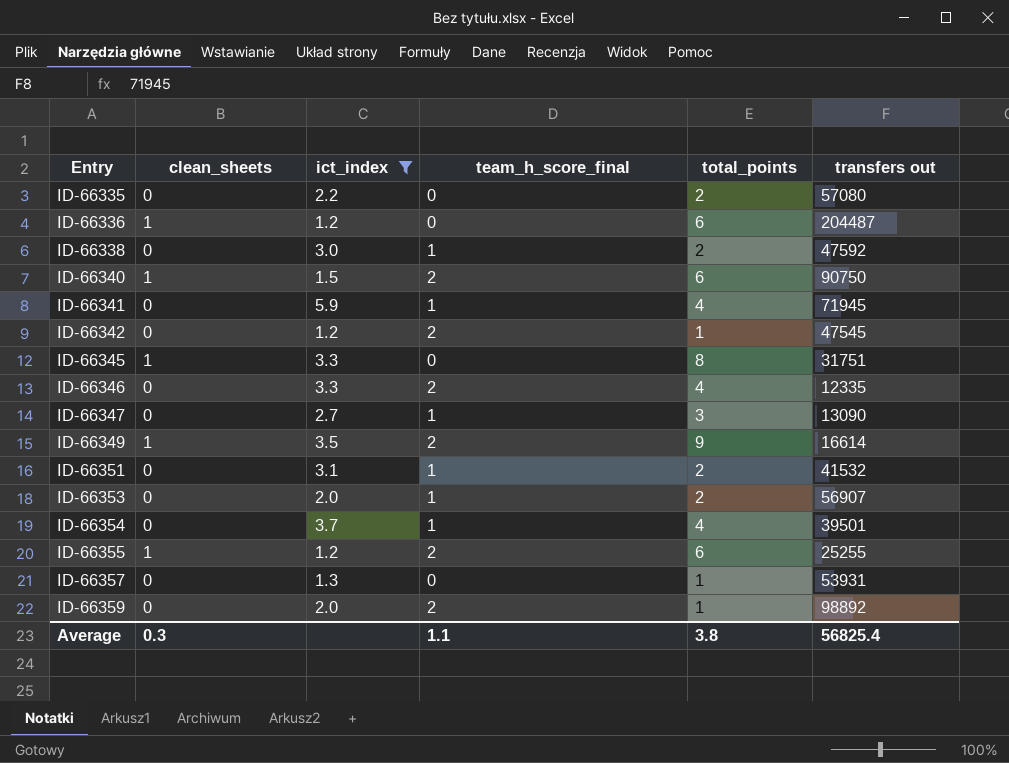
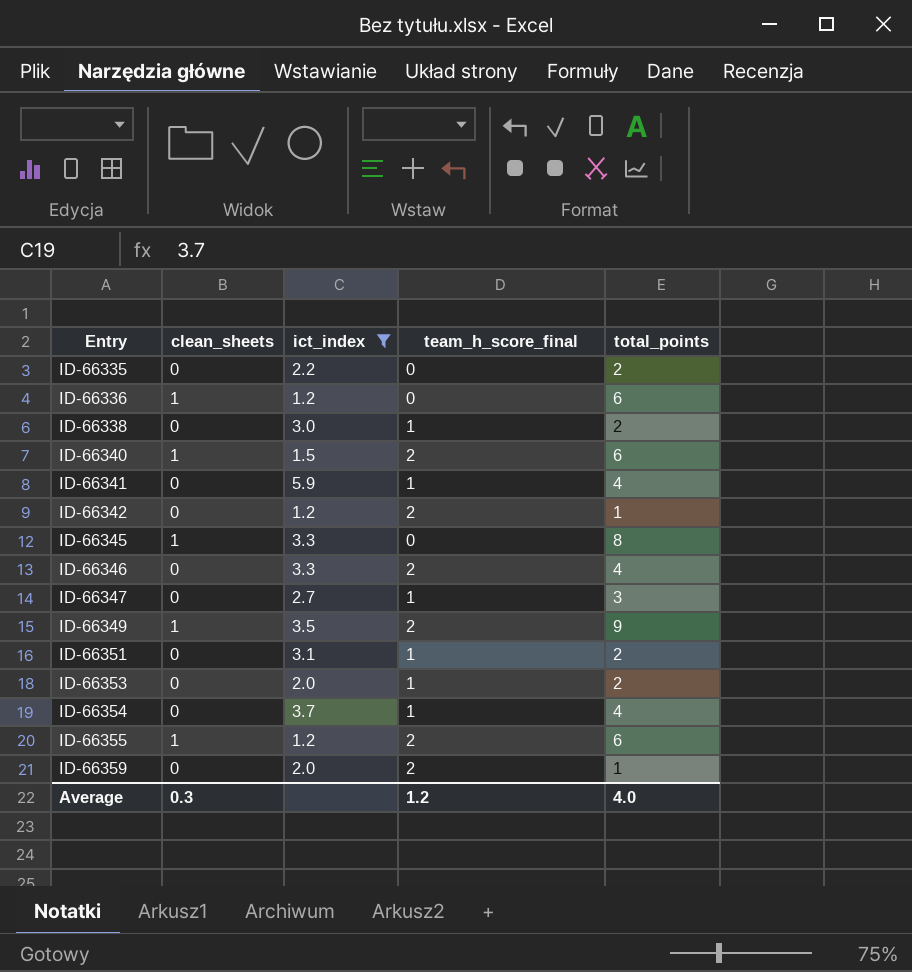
column transfers out | position: 6 -> none
row ID-66357: 0 | 1.3 | 0 | 1 | 53931 -> none
Average | team_h_score_final: 1.1 -> 1.2
Average | total_points: 3.8 -> 4.0

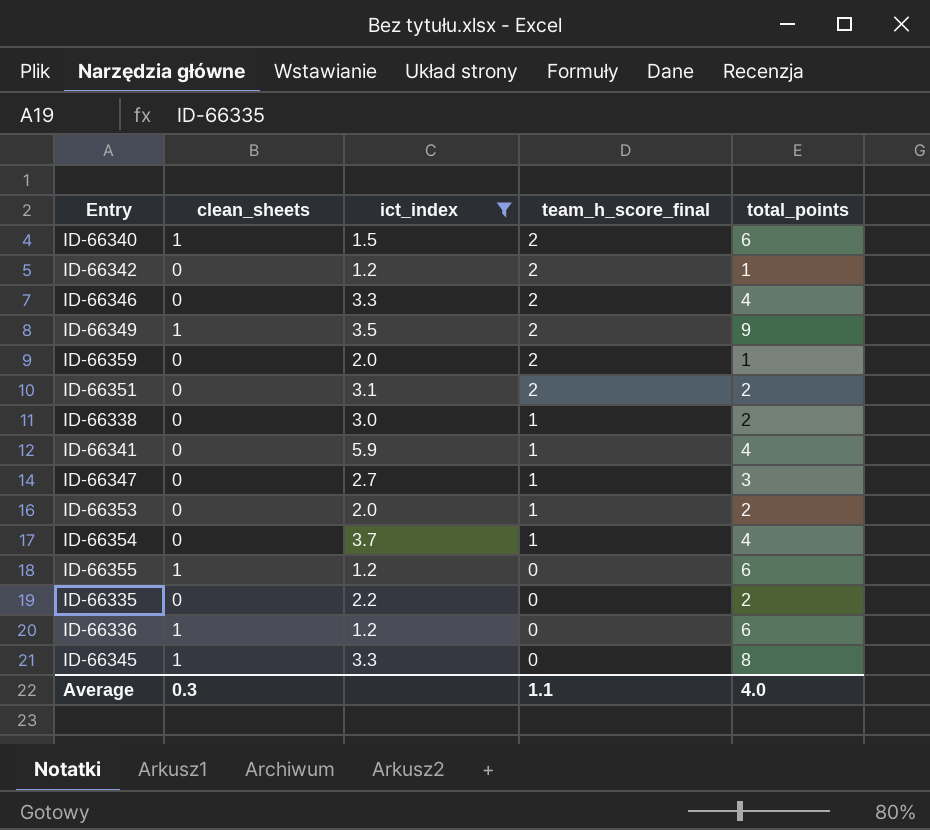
row order: Entry ascending -> team_h_score_final descending
ID-66351 | team_h_score_final: 1 -> 2
ID-66355 | team_h_score_final: 2 -> 0
Average | team_h_score_final: 1.2 -> 1.1

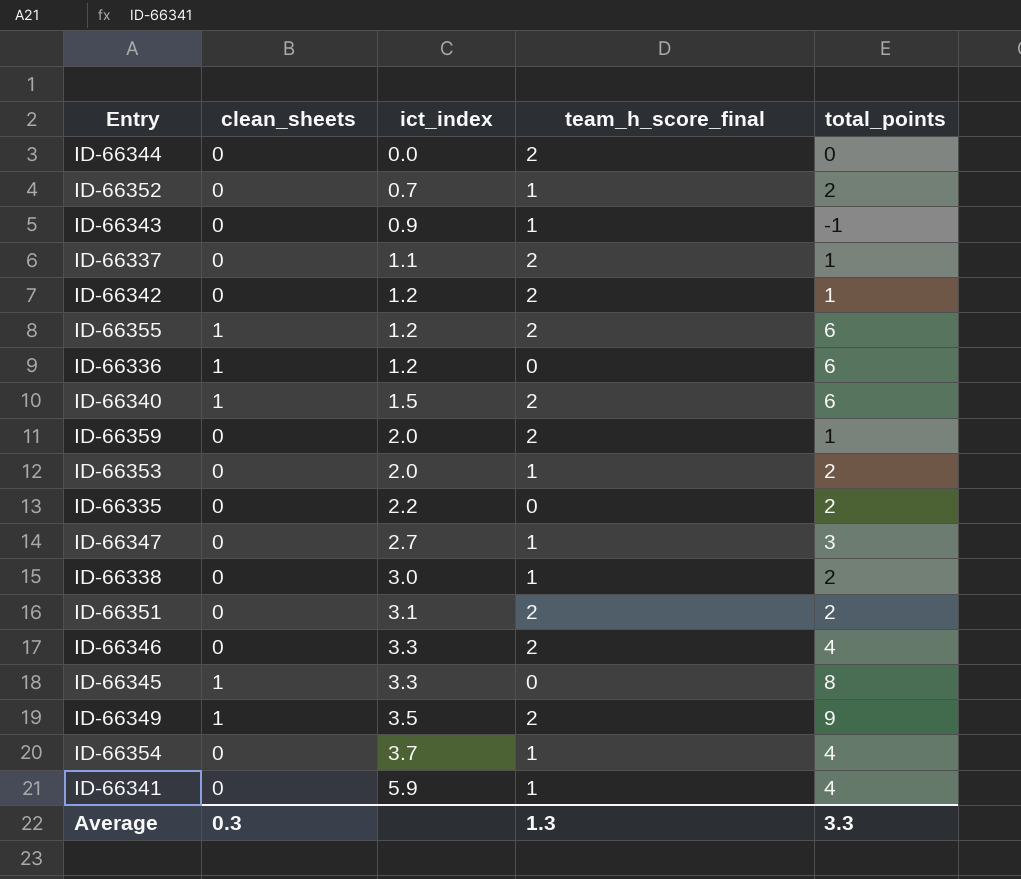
filter: ict_index >= 1.2 -> none
row order: team_h_score_final descending -> ict_index ascending
ID-66355 | team_h_score_final: 0 -> 2
Average | team_h_score_final: 1.1 -> 1.3
Average | total_points: 4.0 -> 3.3

